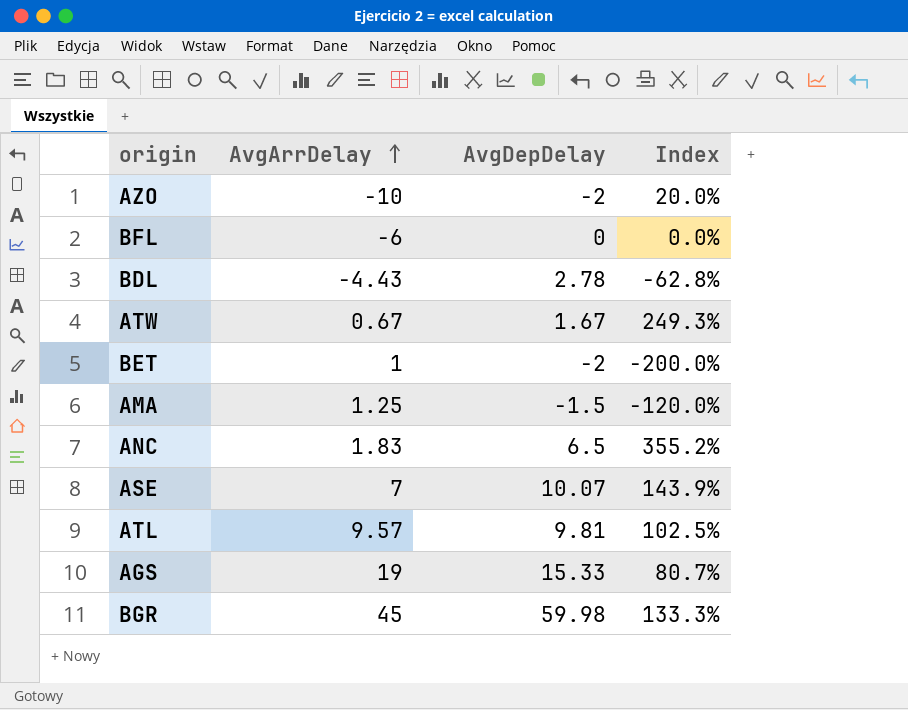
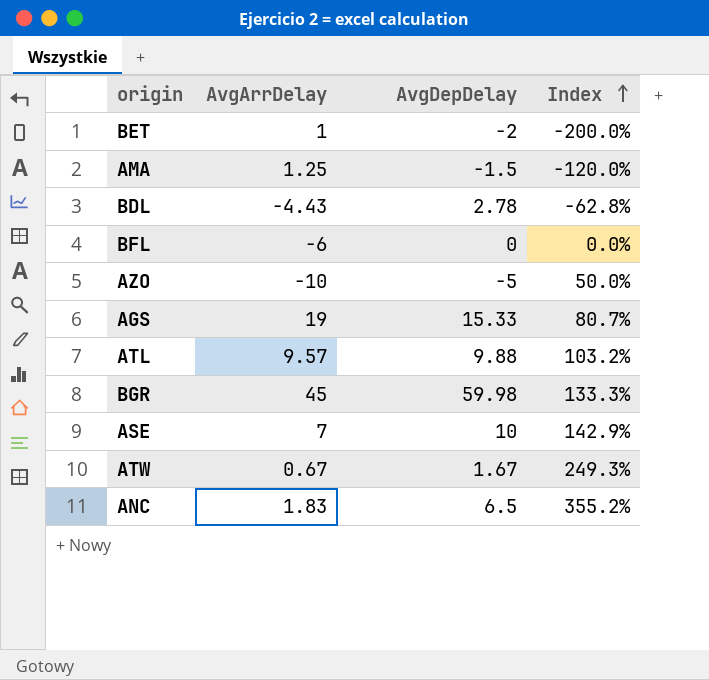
row order: AvgArrDelay ascending -> Index ascending
AZO | AvgDepDelay: -2 -> -5
AZO | Index: 20.0% -> 50.0%
ATL | AvgDepDelay: 9.81 -> 9.88
ATL | Index: 102.5% -> 103.2%
ASE | AvgDepDelay: 10.07 -> 10
ASE | Index: 143.9% -> 142.9%

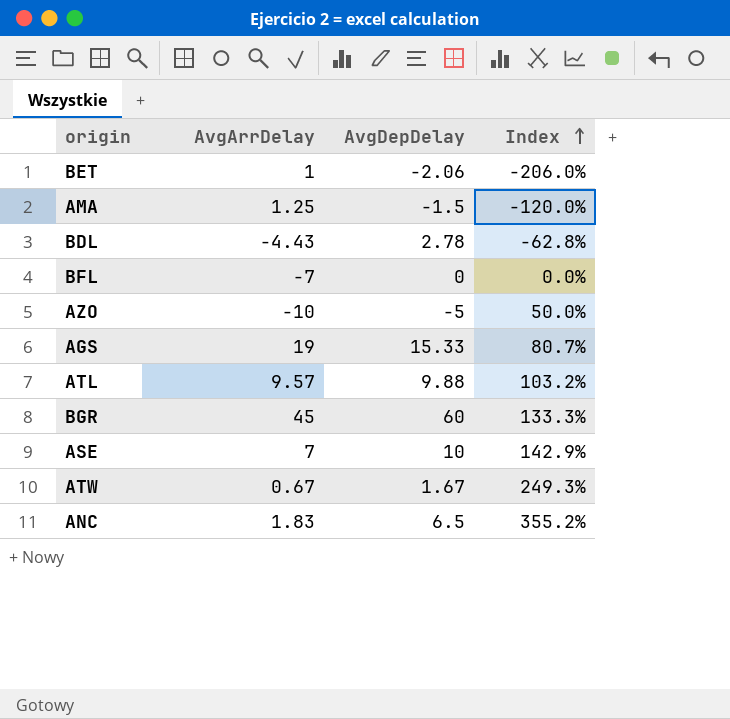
BET | AvgDepDelay: -2 -> -2.06
BET | Index: -200.0% -> -206.0%
BFL | AvgArrDelay: -6 -> -7
BGR | AvgDepDelay: 59.98 -> 60

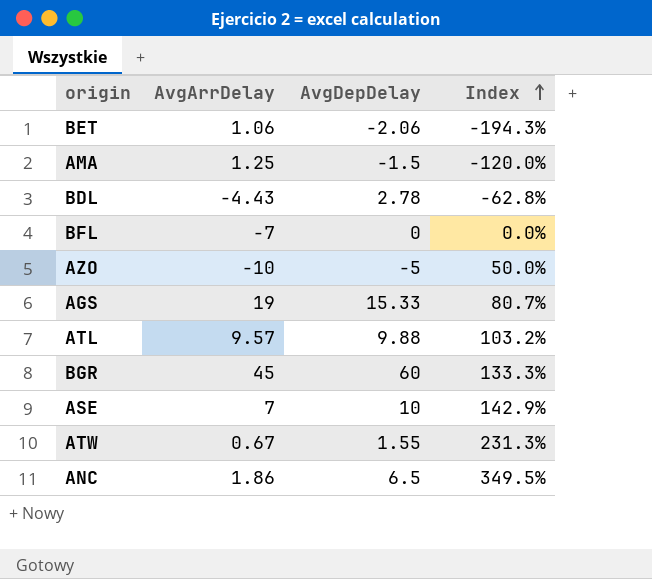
BET | AvgArrDelay: 1 -> 1.06
BET | Index: -206.0% -> -194.3%
ATW | AvgDepDelay: 1.67 -> 1.55
ATW | Index: 249.3% -> 231.3%
ANC | AvgArrDelay: 1.83 -> 1.86
ANC | Index: 355.2% -> 349.5%

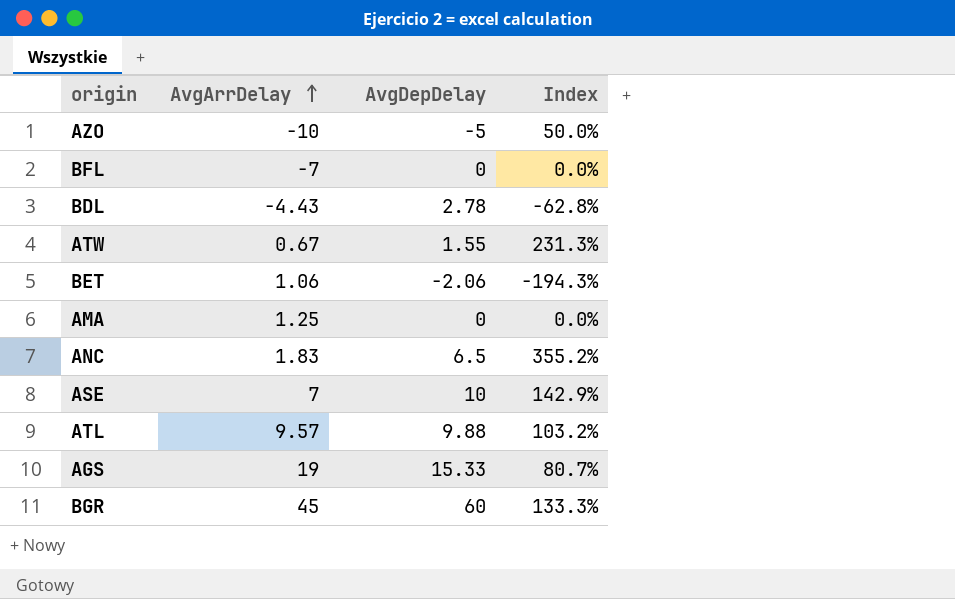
row order: Index ascending -> AvgArrDelay ascending
AMA | AvgDepDelay: -1.5 -> 0
AMA | Index: -120.0% -> 0.0%
ANC | AvgArrDelay: 1.86 -> 1.83
ANC | Index: 349.5% -> 355.2%

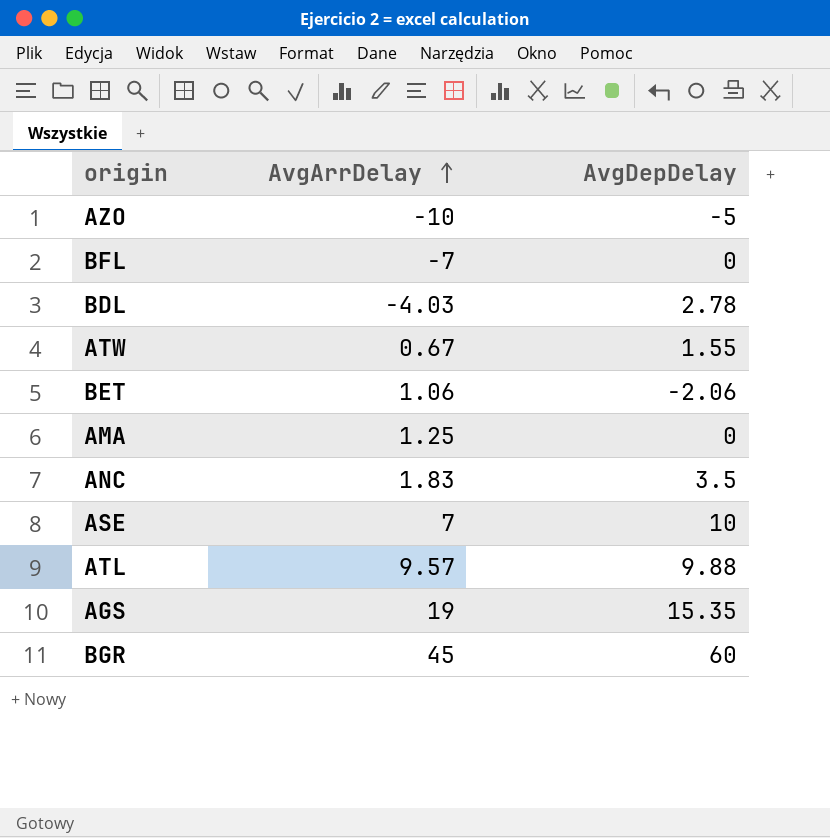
column Index | formula: [AvgDepDelay] / [AvgArrDelay] -> none
BDL | AvgArrDelay: -4.43 -> -4.03
ANC | AvgDepDelay: 6.5 -> 3.5
AGS | AvgDepDelay: 15.33 -> 15.35

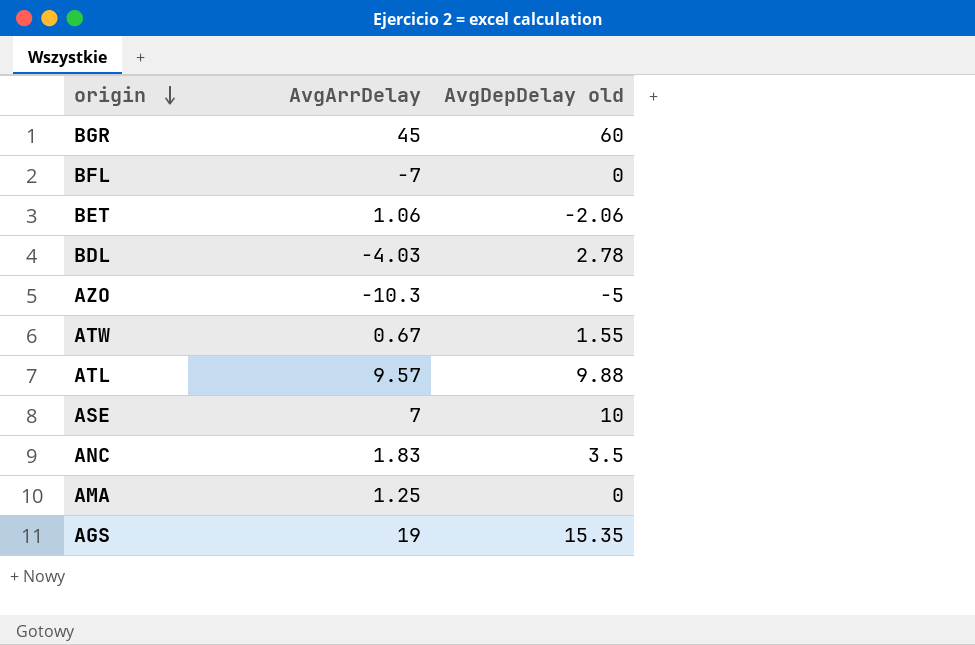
row order: AvgArrDelay ascending -> origin descending
column name: AvgDepDelay -> AvgDepDelay old
AZO | AvgArrDelay: -10 -> -10.3

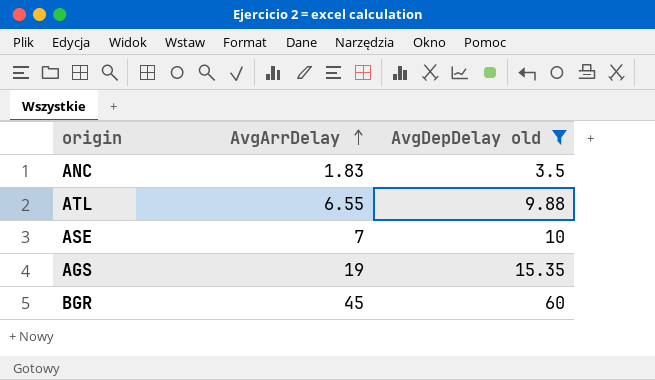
filter: none -> AvgDepDelay old >= 3.5
row order: origin descending -> AvgArrDelay ascending
ATL | AvgArrDelay: 9.57 -> 6.55

